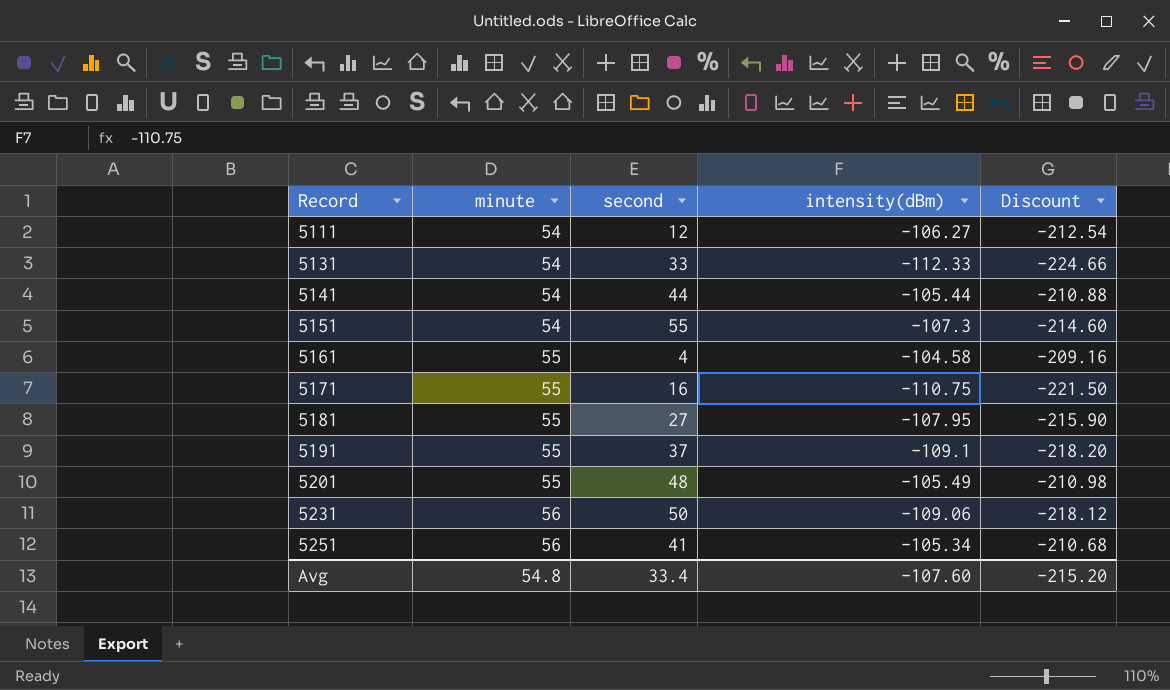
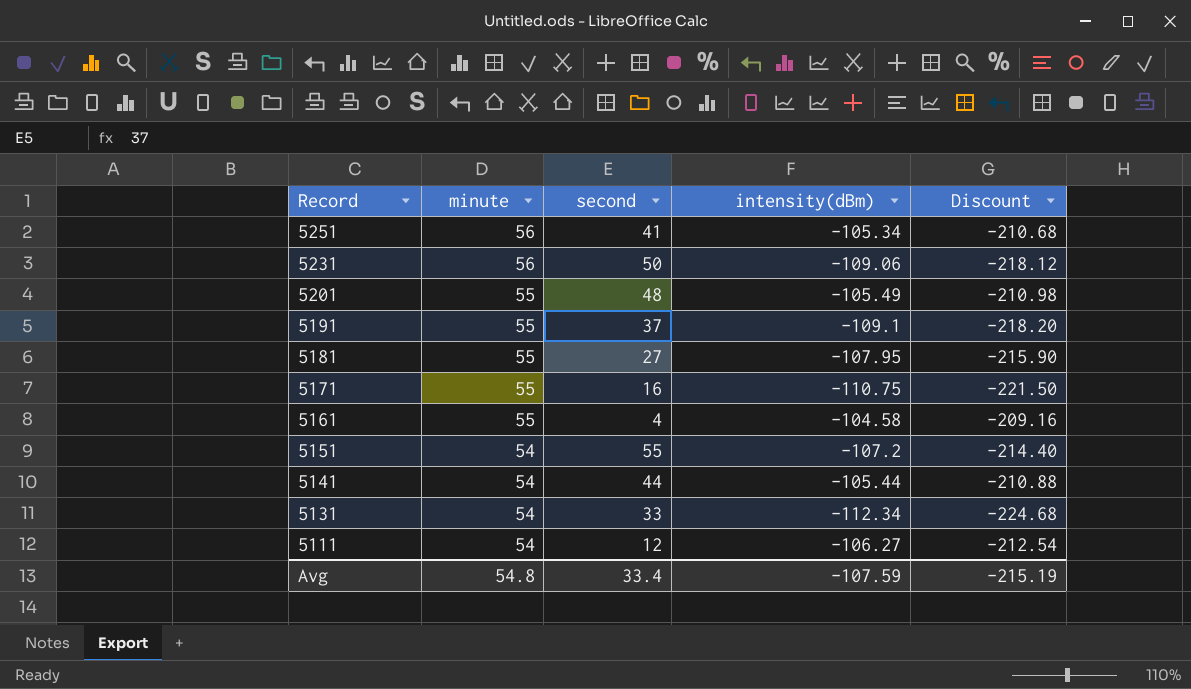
row order: Record ascending -> Record descending
5151 | intensity(dBm): -107.3 -> -107.2
5151 | Discount: -214.60 -> -214.40
5131 | intensity(dBm): -112.33 -> -112.34
5131 | Discount: -224.66 -> -224.68
Avg | intensity(dBm): -107.60 -> -107.59
Avg | Discount: -215.20 -> -215.19

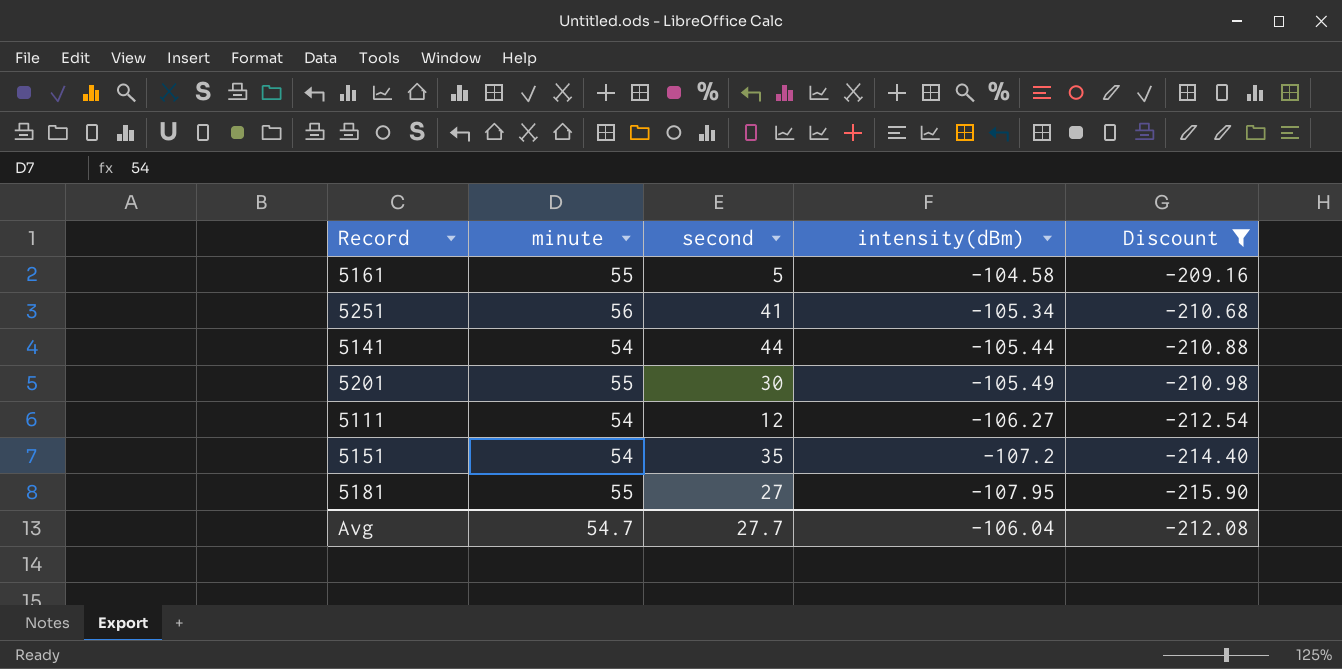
filter: none -> Discount >= -215.90
row order: Record descending -> intensity(dBm) descending
5161 | second: 4 -> 5
5201 | second: 48 -> 30
5151 | second: 55 -> 35
Avg | minute: 54.8 -> 54.7
Avg | second: 33.4 -> 27.7
Avg | intensity(dBm): -107.59 -> -106.04
Avg | Discount: -215.19 -> -212.08

